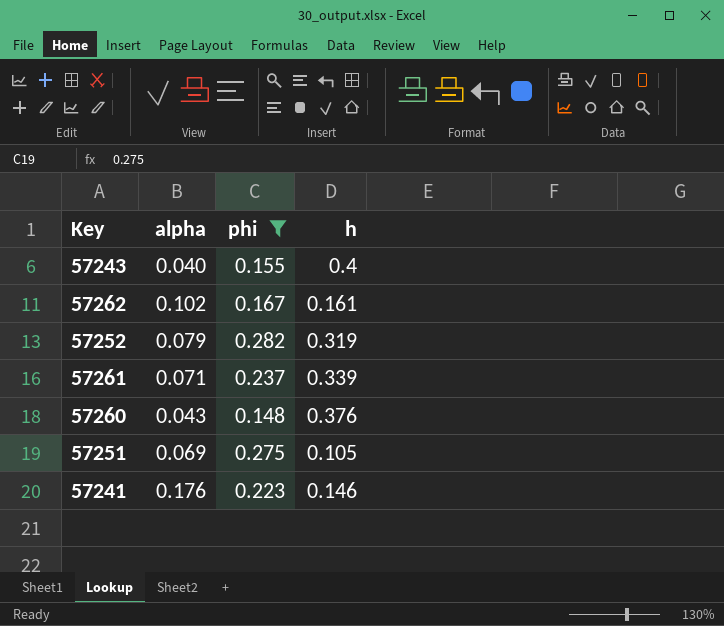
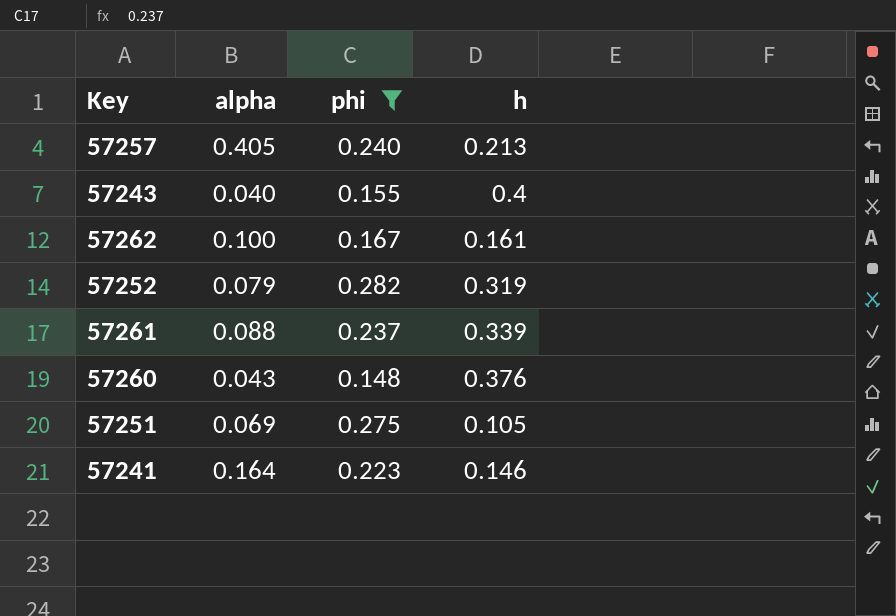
row 57257: none -> 0.405 | 0.240 | 0.213
57262 | alpha: 0.102 -> 0.100
57261 | alpha: 0.071 -> 0.088
57241 | alpha: 0.176 -> 0.164

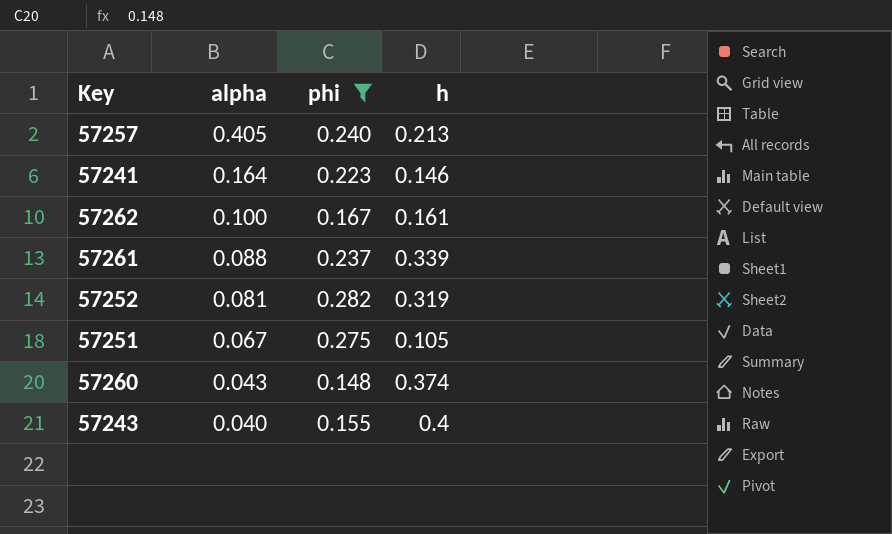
row order: none -> alpha descending
57252 | alpha: 0.079 -> 0.081
57251 | alpha: 0.069 -> 0.067
57260 | h: 0.376 -> 0.374

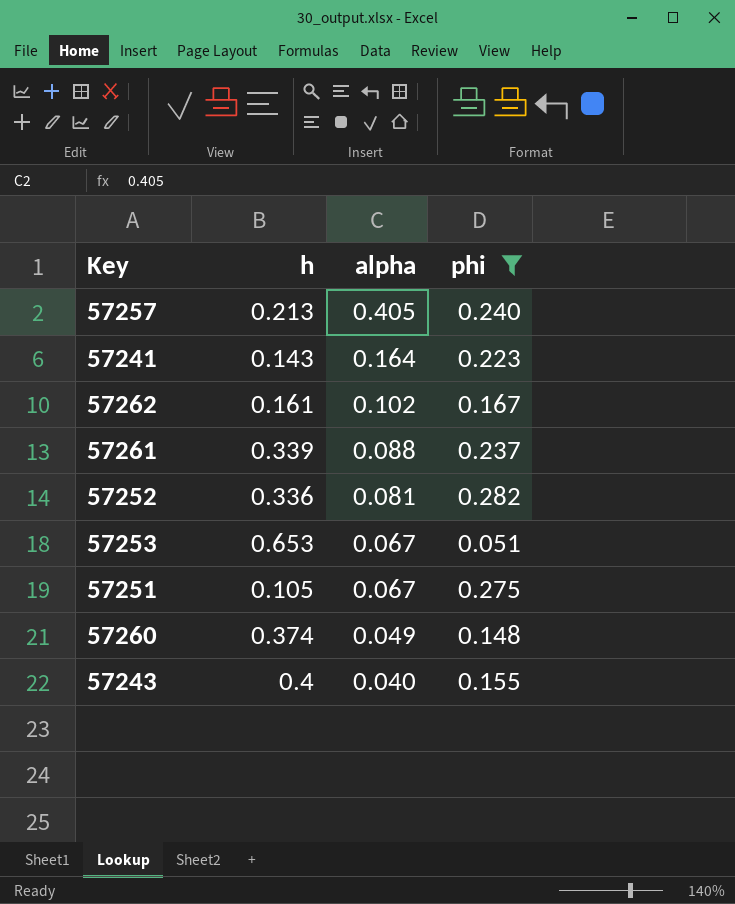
column h | position: 4 -> 2
57241 | h: 0.146 -> 0.143
57262 | alpha: 0.100 -> 0.102
57252 | h: 0.319 -> 0.336
row 57253: none -> 0.653 | 0.067 | 0.051
57260 | alpha: 0.043 -> 0.049

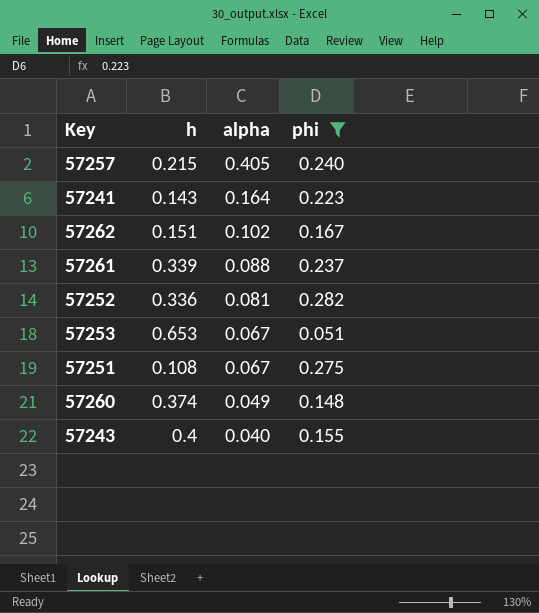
57257 | h: 0.213 -> 0.215
57262 | h: 0.161 -> 0.151
57251 | h: 0.105 -> 0.108

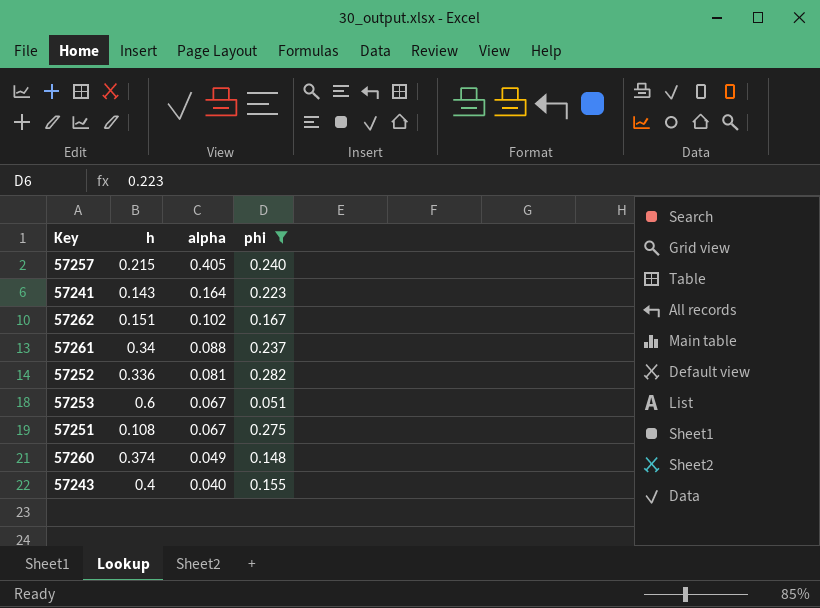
57261 | h: 0.339 -> 0.34
57253 | h: 0.653 -> 0.6

